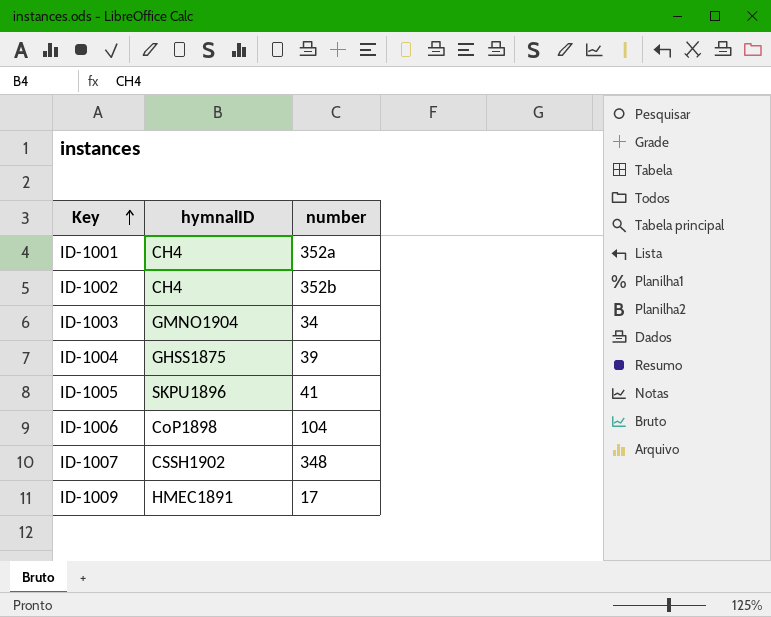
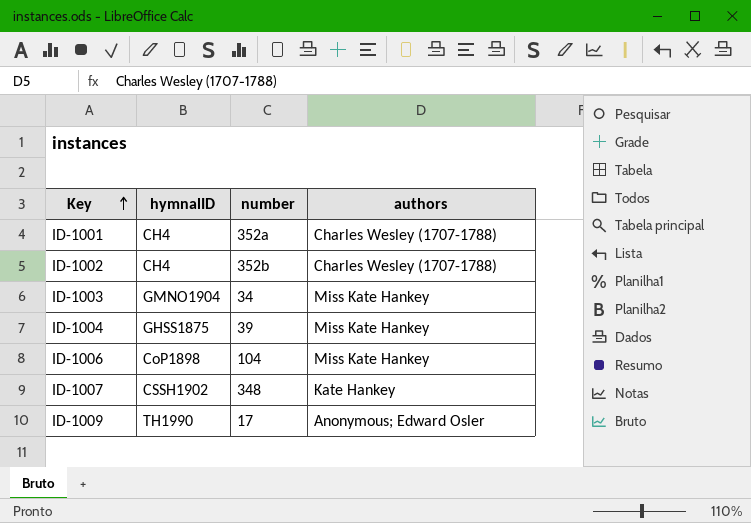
column authors | position: none -> 4
row ID-1005: SKPU1896 | 41 -> none
ID-1009 | hymnalID: HMEC1891 -> TH1990

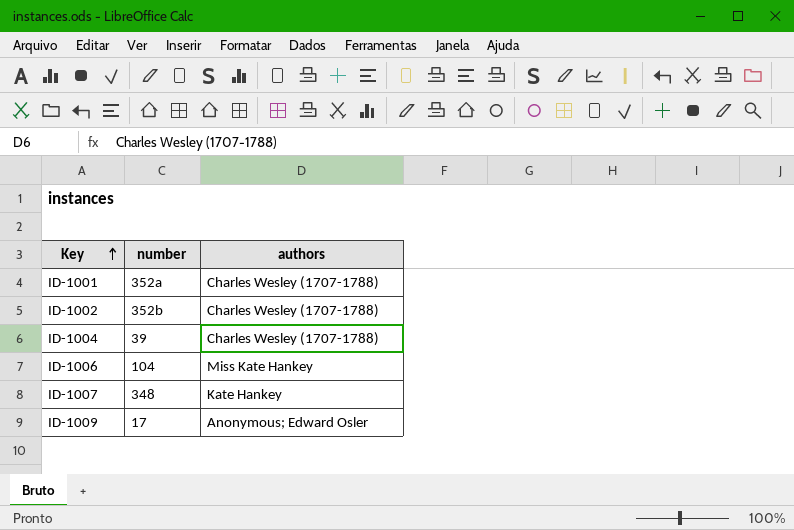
column hymnalID | position: 2 -> none
row ID-1003: GMNO1904 | 34 | Miss Kate Hankey -> none
ID-1004 | authors: Miss Kate Hankey -> Charles Wesley (1707-1788)

